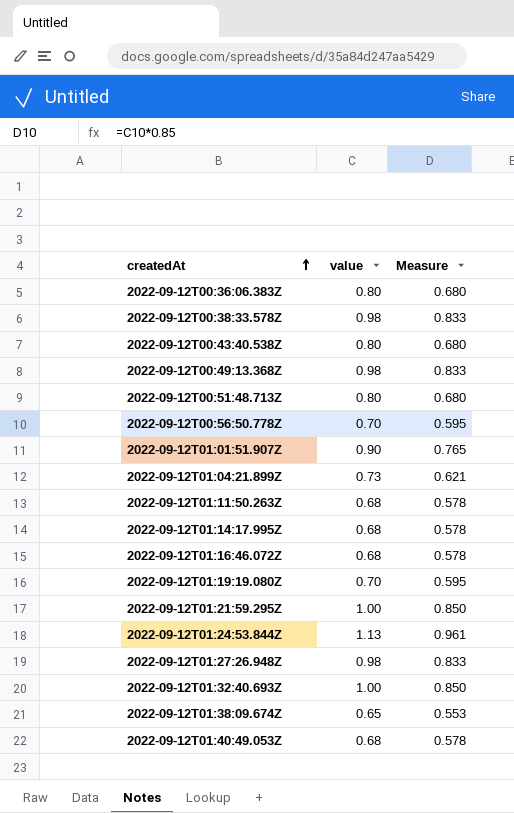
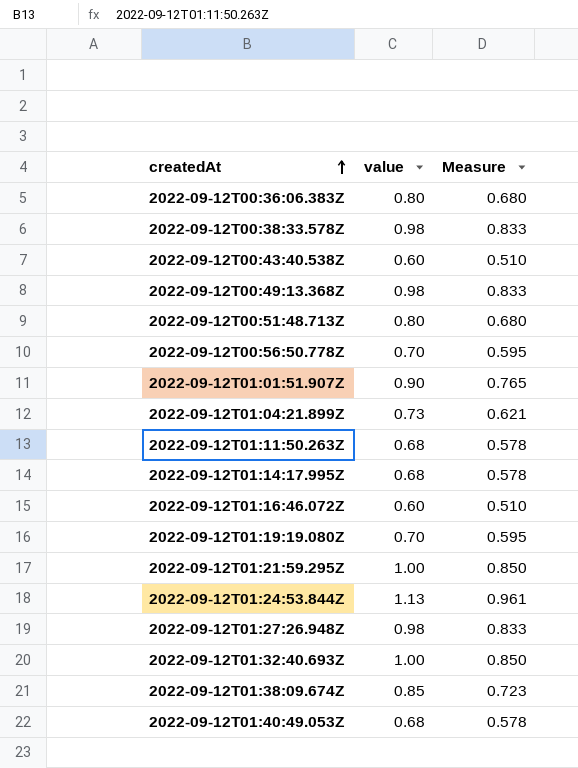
2022-09-12T00:43:40.538Z | value: 0.80 -> 0.60
2022-09-12T00:43:40.538Z | Measure: 0.680 -> 0.510
2022-09-12T01:16:46.072Z | value: 0.68 -> 0.60
2022-09-12T01:16:46.072Z | Measure: 0.578 -> 0.510
2022-09-12T01:38:09.674Z | value: 0.65 -> 0.85
2022-09-12T01:38:09.674Z | Measure: 0.553 -> 0.723

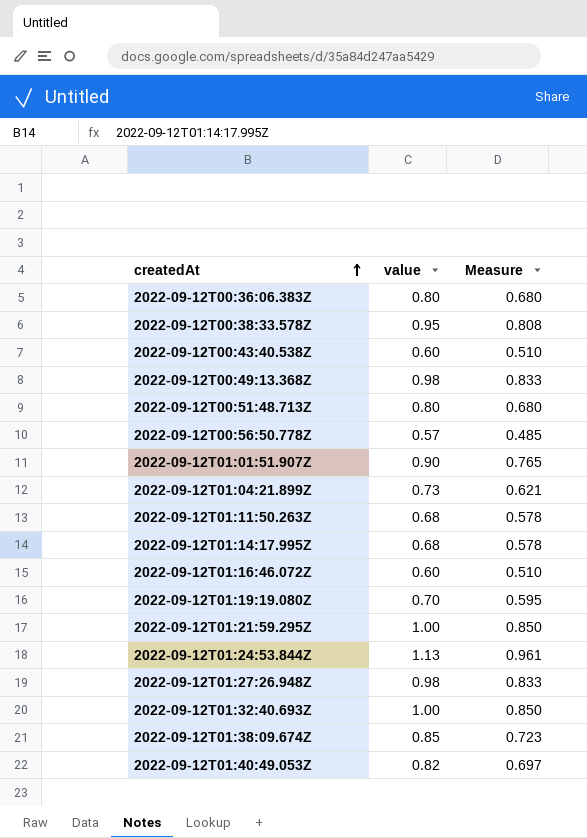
2022-09-12T00:38:33.578Z | value: 0.98 -> 0.95
2022-09-12T00:38:33.578Z | Measure: 0.833 -> 0.808
2022-09-12T00:56:50.778Z | value: 0.70 -> 0.57
2022-09-12T00:56:50.778Z | Measure: 0.595 -> 0.485
2022-09-12T01:40:49.053Z | value: 0.68 -> 0.82
2022-09-12T01:40:49.053Z | Measure: 0.578 -> 0.697

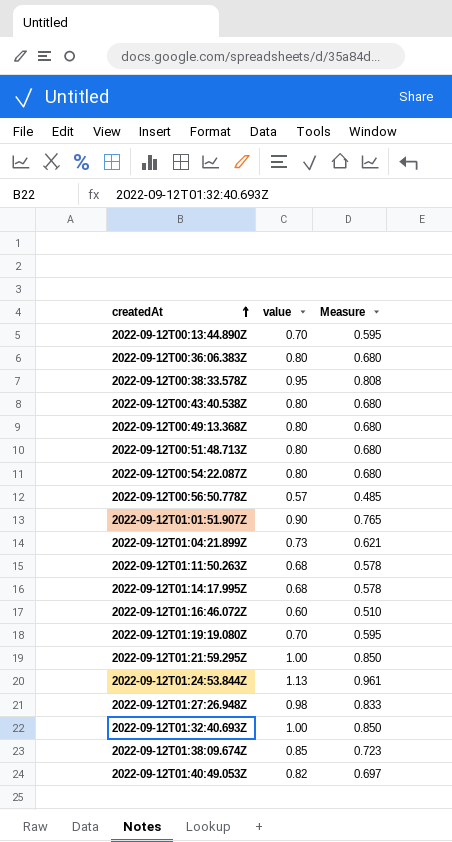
row 2022-09-12T00:13:44.890Z: none -> 0.70 | 0.595
2022-09-12T00:43:40.538Z | value: 0.60 -> 0.80
2022-09-12T00:43:40.538Z | Measure: 0.510 -> 0.680
2022-09-12T00:49:13.368Z | value: 0.98 -> 0.80
2022-09-12T00:49:13.368Z | Measure: 0.833 -> 0.680
row 2022-09-12T00:54:22.087Z: none -> 0.80 | 0.680

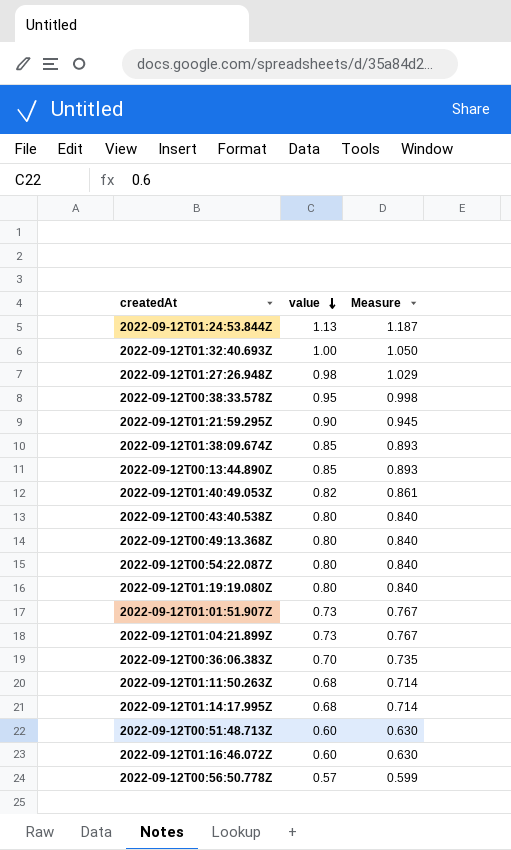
row order: createdAt ascending -> value descending
column Measure | formula: [value] * 0.85 -> [value] * 1.05
2022-09-12T01:21:59.295Z | value: 1.00 -> 0.90
2022-09-12T00:13:44.890Z | value: 0.70 -> 0.85
2022-09-12T01:19:19.080Z | value: 0.70 -> 0.80
2022-09-12T01:01:51.907Z | value: 0.90 -> 0.73
2022-09-12T00:36:06.383Z | value: 0.80 -> 0.70
2022-09-12T00:51:48.713Z | value: 0.80 -> 0.60

